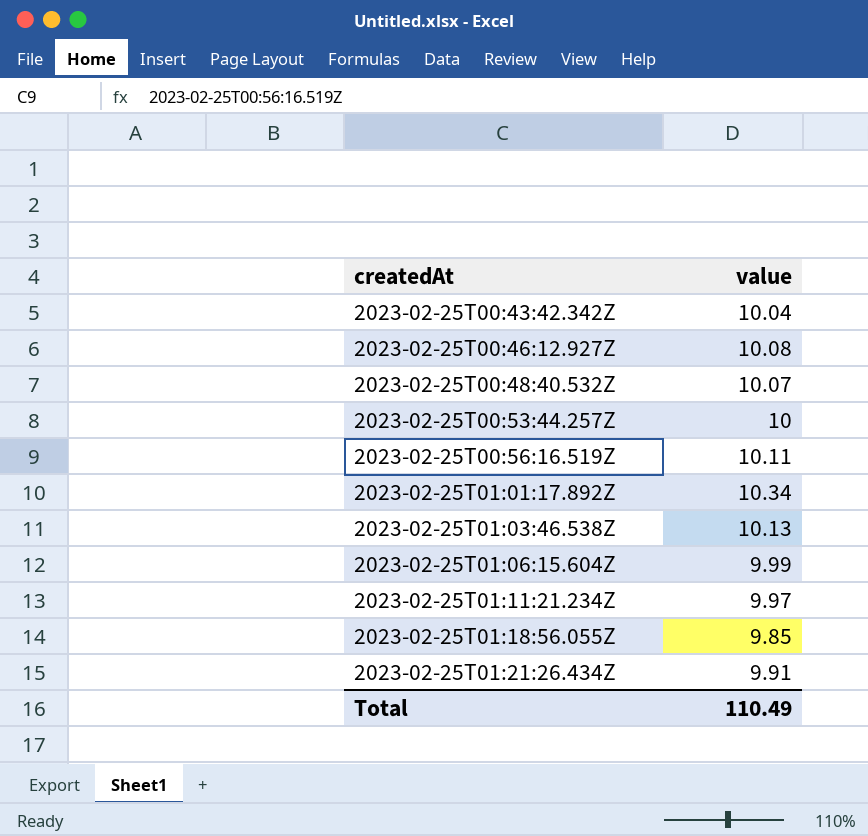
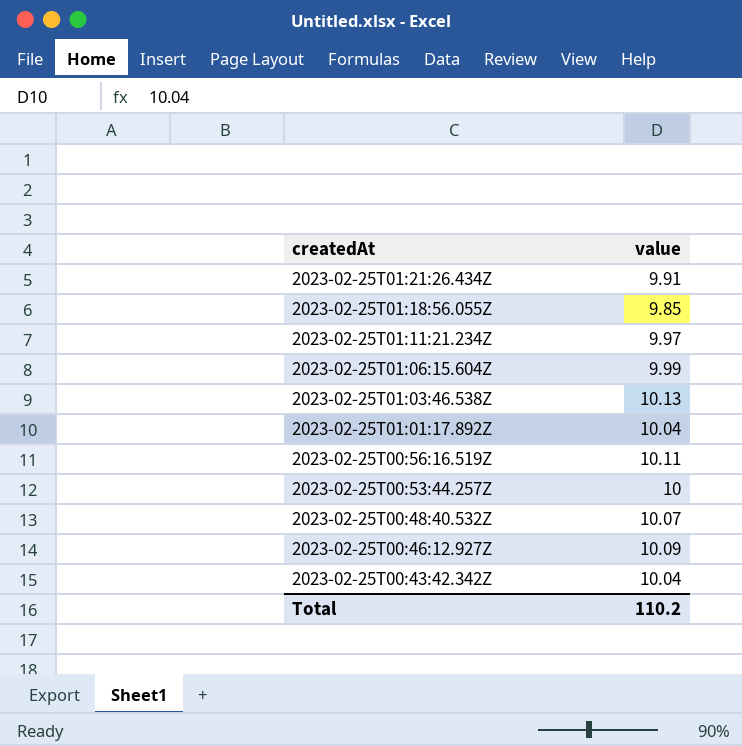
row order: createdAt ascending -> createdAt descending
2023-02-25T01:01:17.892Z | value: 10.34 -> 10.04
2023-02-25T00:46:12.927Z | value: 10.08 -> 10.09
Total | value: 110.49 -> 110.2

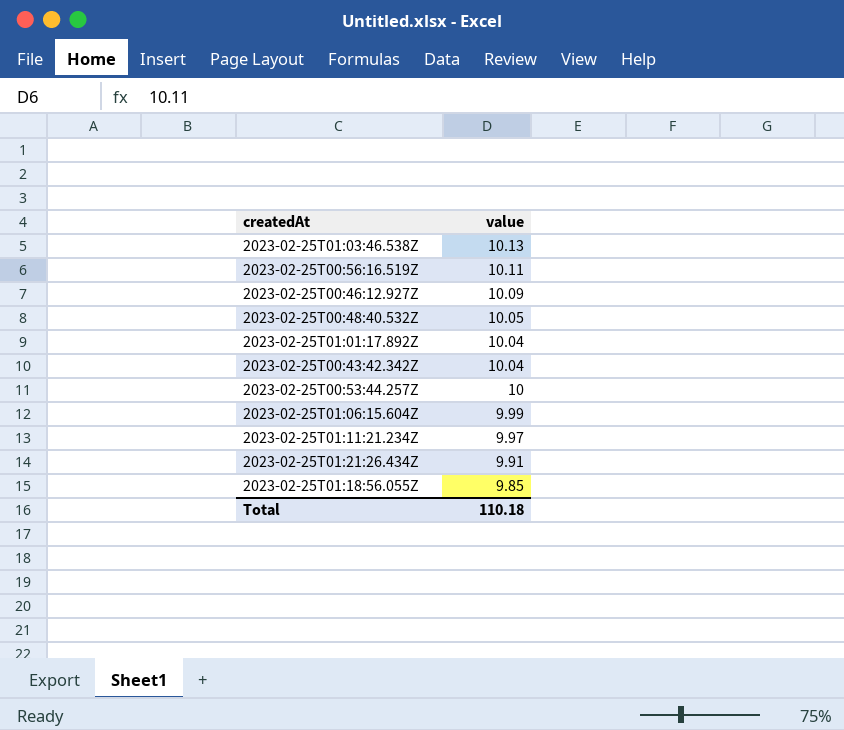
row order: createdAt descending -> value descending
2023-02-25T00:48:40.532Z | value: 10.07 -> 10.05
Total | value: 110.2 -> 110.18

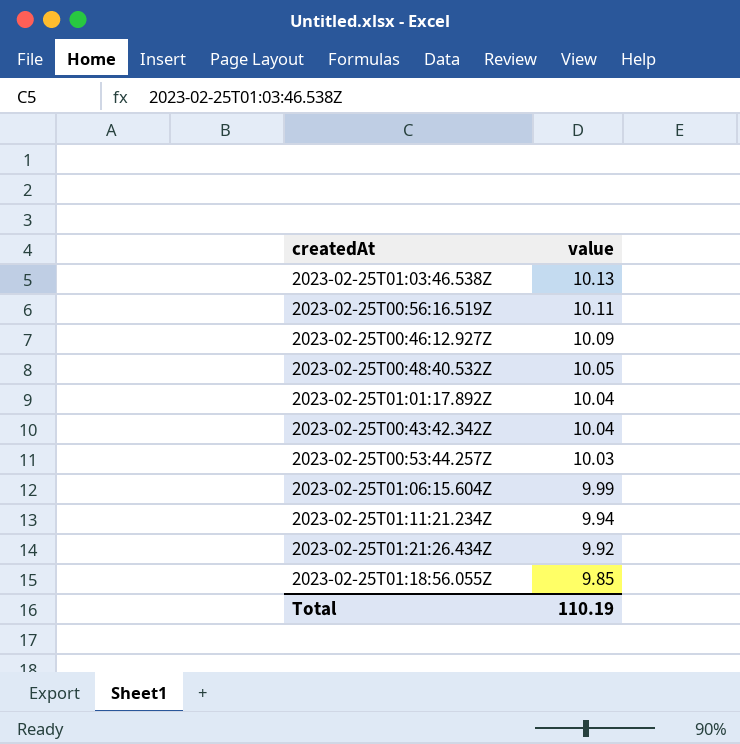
2023-02-25T00:53:44.257Z | value: 10 -> 10.03
2023-02-25T01:11:21.234Z | value: 9.97 -> 9.94
2023-02-25T01:21:26.434Z | value: 9.91 -> 9.92
Total | value: 110.18 -> 110.19

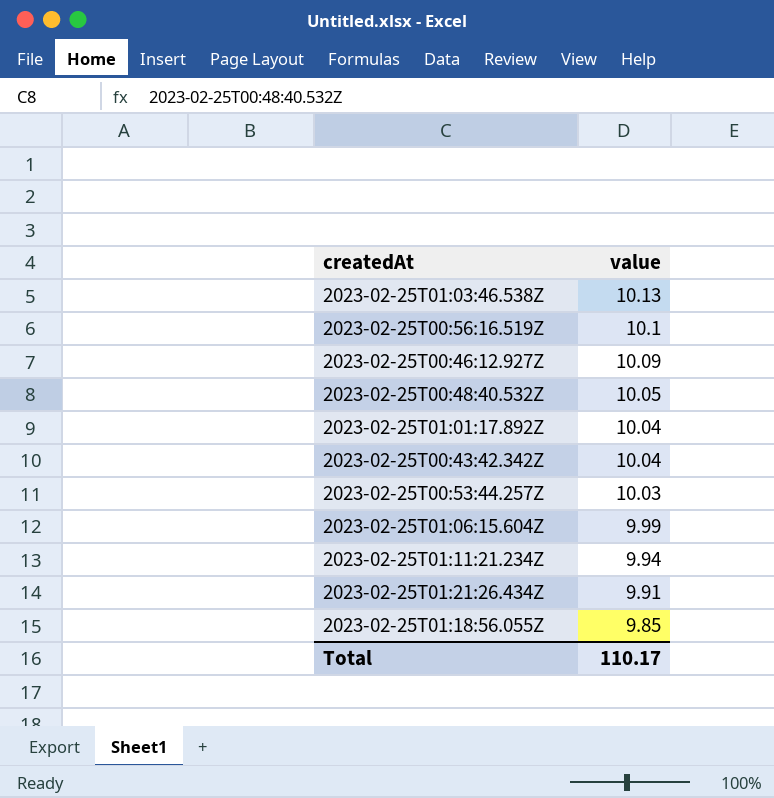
2023-02-25T00:56:16.519Z | value: 10.11 -> 10.1
2023-02-25T01:21:26.434Z | value: 9.92 -> 9.91
Total | value: 110.19 -> 110.17

